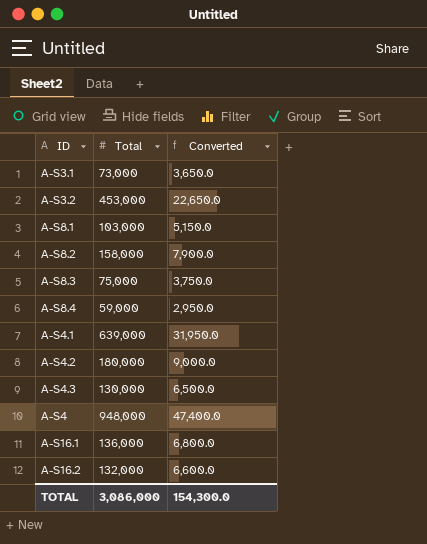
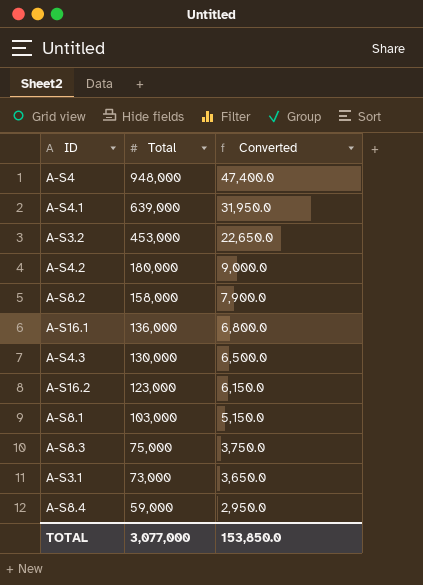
row order: none -> Total descending
A-S16.2 | Total: 132,000 -> 123,000
A-S16.2 | Converted: 6,600.0 -> 6,150.0
TOTAL | Total: 3,086,000 -> 3,077,000
TOTAL | Converted: 154,300.0 -> 153,850.0

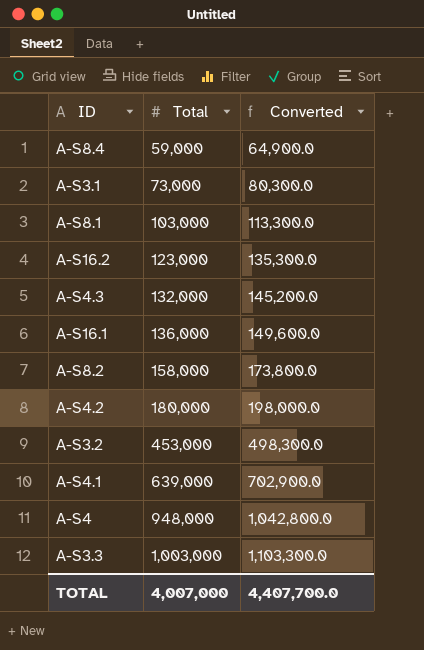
row order: Total descending -> Total ascending
column Converted | formula: [Total] * 0.05 -> [Total] * 1.1
row A-S8.3: 75,000 | 3,750.0 -> none
A-S4.3 | Total: 130,000 -> 132,000
row A-S3.3: none -> 1,003,000 | 1,103,300.0
TOTAL | Total: 3,077,000 -> 4,007,000
TOTAL | Converted: 153,850.0 -> 4,407,700.0

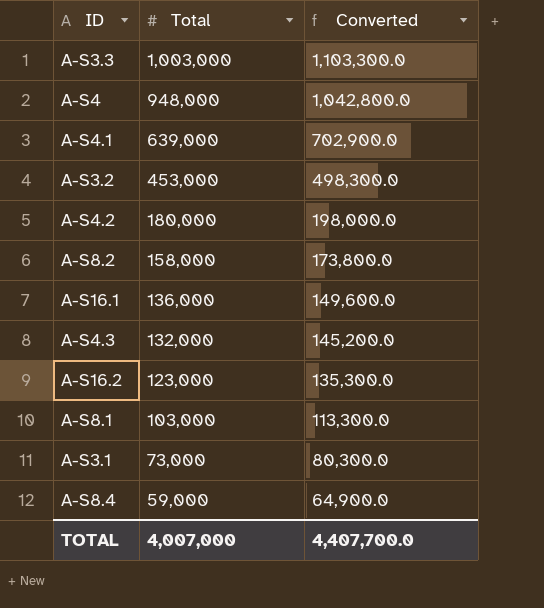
row order: Total ascending -> Total descending

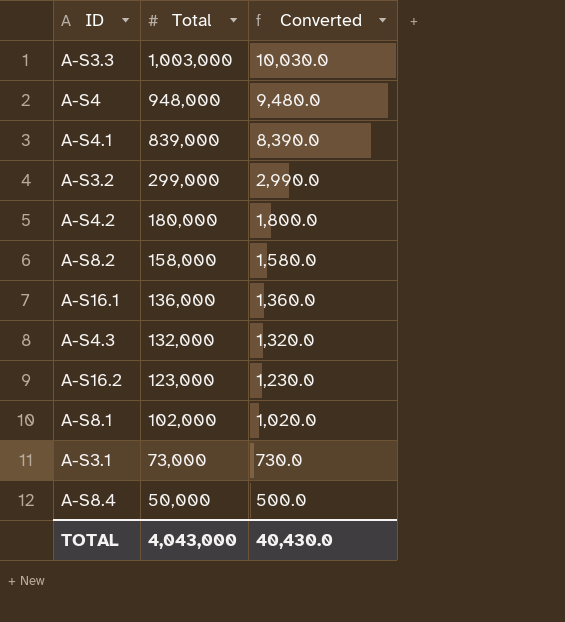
column Converted | formula: [Total] * 1.1 -> [Total] * 0.01
A-S4.1 | Total: 639,000 -> 839,000
A-S3.2 | Total: 453,000 -> 299,000
A-S8.1 | Total: 103,000 -> 102,000
A-S8.4 | Total: 59,000 -> 50,000
TOTAL | Total: 4,007,000 -> 4,043,000
TOTAL | Converted: 4,407,700.0 -> 40,430.0

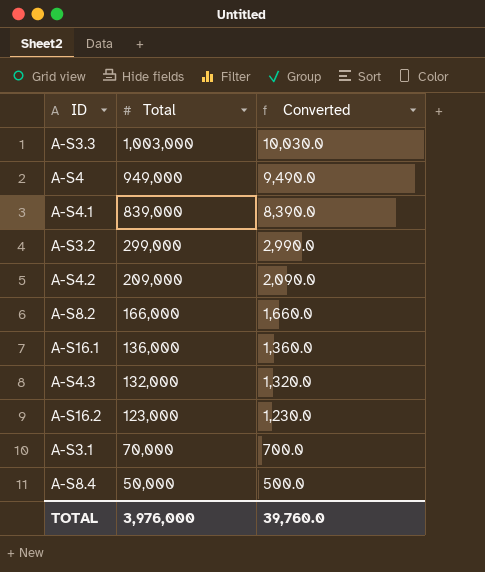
row A-S8.1: 102,000 | 1,020.0 -> none
A-S4 | Total: 948,000 -> 949,000
A-S4 | Converted: 9,480.0 -> 9,490.0
A-S4.2 | Total: 180,000 -> 209,000
A-S4.2 | Converted: 1,800.0 -> 2,090.0
A-S8.2 | Total: 158,000 -> 166,000
A-S8.2 | Converted: 1,580.0 -> 1,660.0
A-S3.1 | Total: 73,000 -> 70,000
A-S3.1 | Converted: 730.0 -> 700.0
TOTAL | Total: 4,043,000 -> 3,976,000
TOTAL | Converted: 40,430.0 -> 39,760.0

